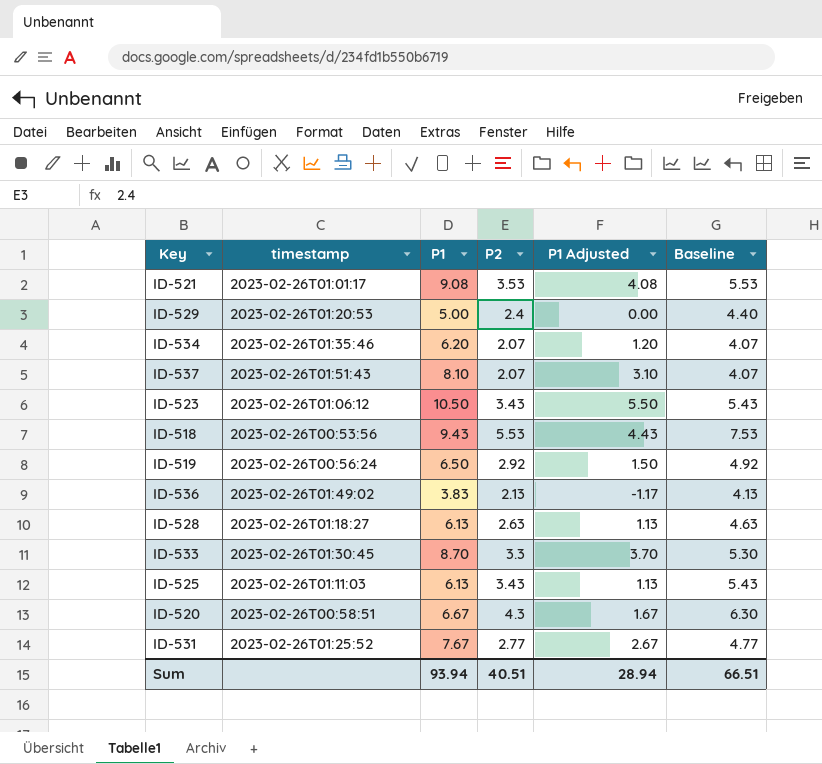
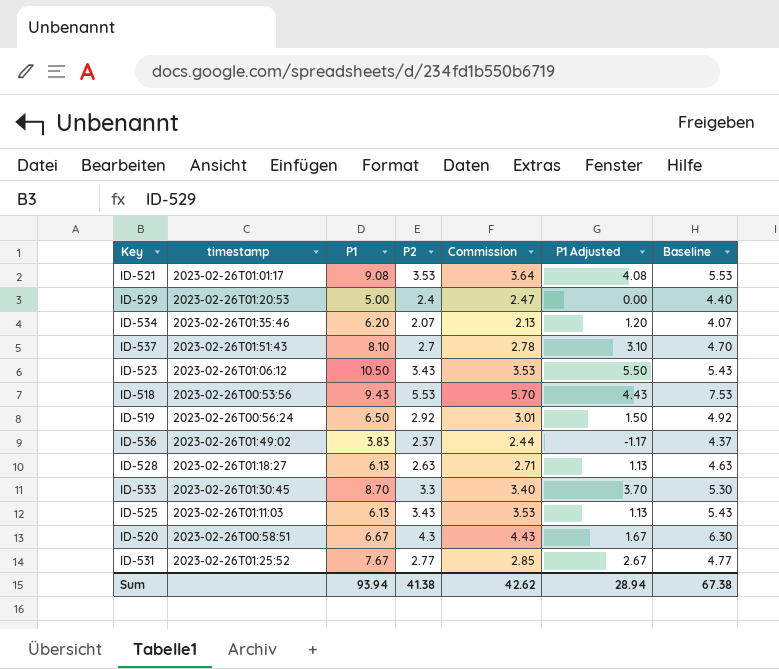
column Commission | formula: none -> [P2] * 1.03
ID-537 | P2: 2.07 -> 2.7
ID-537 | Baseline: 4.07 -> 4.70
ID-536 | P2: 2.13 -> 2.37
ID-536 | Baseline: 4.13 -> 4.37
Sum | P2: 40.51 -> 41.38
Sum | Baseline: 66.51 -> 67.38

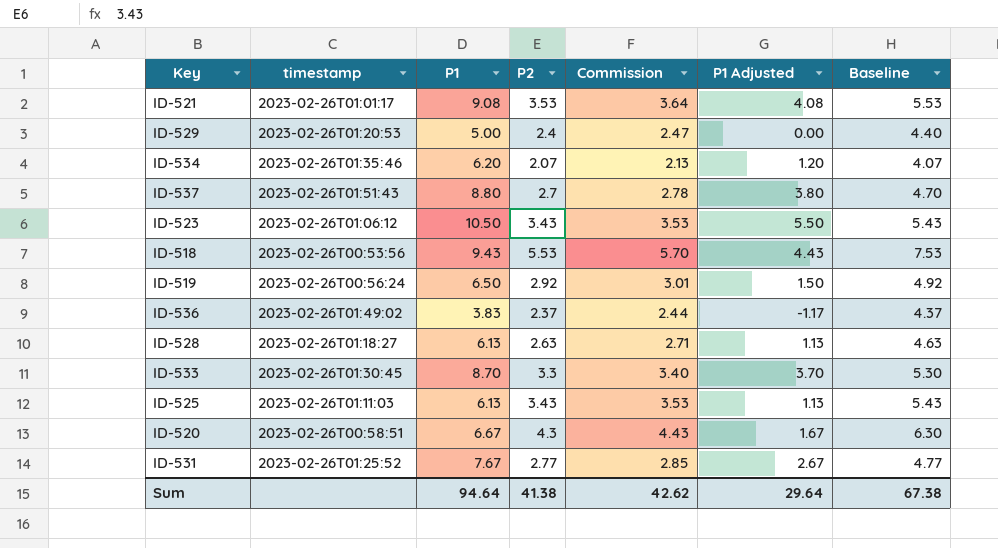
ID-537 | P1: 8.10 -> 8.80
ID-537 | P1 Adjusted: 3.10 -> 3.80
Sum | P1: 93.94 -> 94.64
Sum | P1 Adjusted: 28.94 -> 29.64

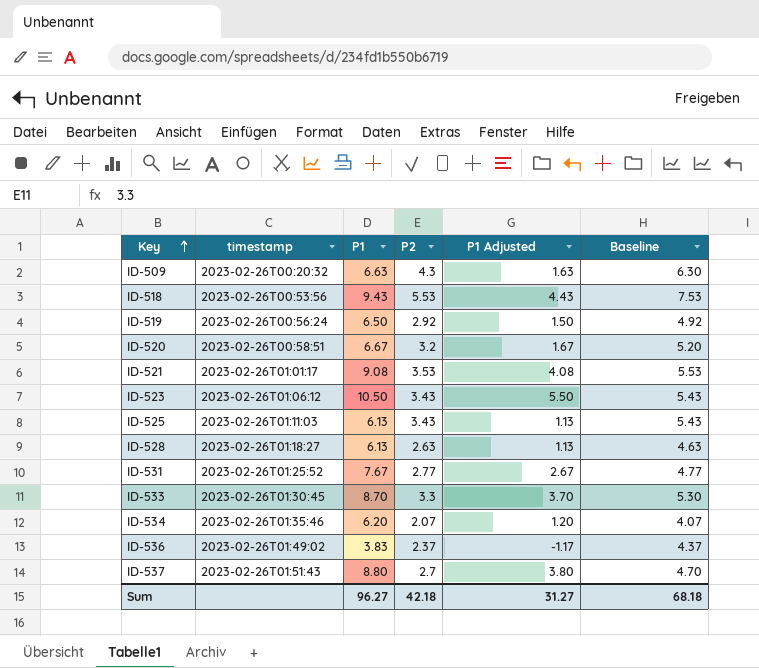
row order: none -> Key ascending
column Commission | formula: [P2] * 1.03 -> none
row ID-529: 2023-02-26T01:20:53 | 5.00 | 2.4 | 2.47 | 0.00 | 4.40 -> none
row ID-509: none -> 2023-02-26T00:20:32 | 6.63 | 4.3 | 1.63 | 6.30
ID-520 | P2: 4.3 -> 3.2
ID-520 | Baseline: 6.30 -> 5.20
Sum | P1: 94.64 -> 96.27
Sum | P2: 41.38 -> 42.18
Sum | P1 Adjusted: 29.64 -> 31.27
Sum | Baseline: 67.38 -> 68.18

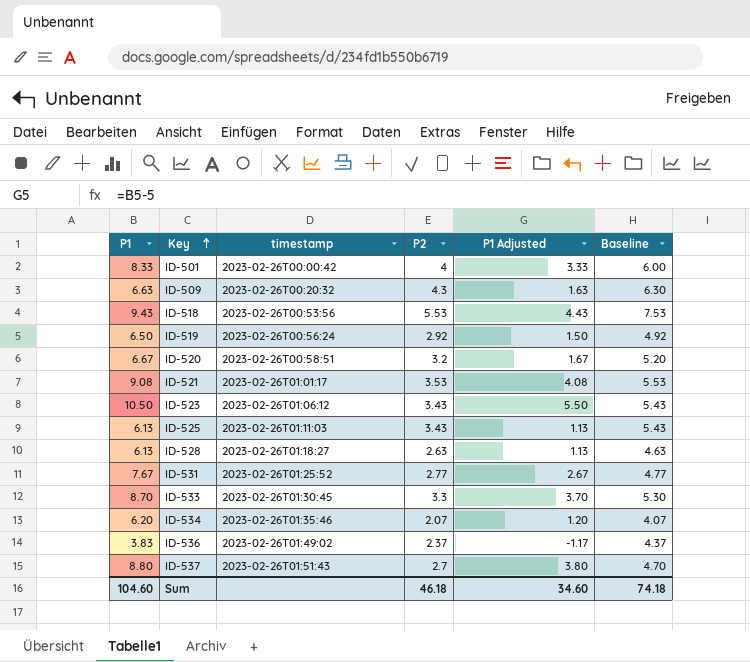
column P1 | position: 3 -> 1
row ID-501: none -> 8.33 | 2023-02-26T00:00:42 | 4 | 3.33 | 6.00
Sum | P1: 96.27 -> 104.60
Sum | P2: 42.18 -> 46.18
Sum | P1 Adjusted: 31.27 -> 34.60
Sum | Baseline: 68.18 -> 74.18

